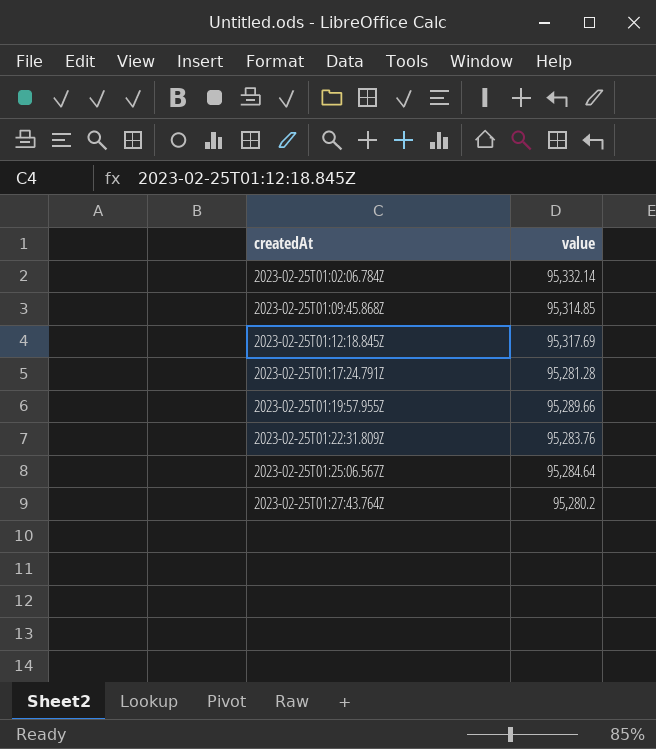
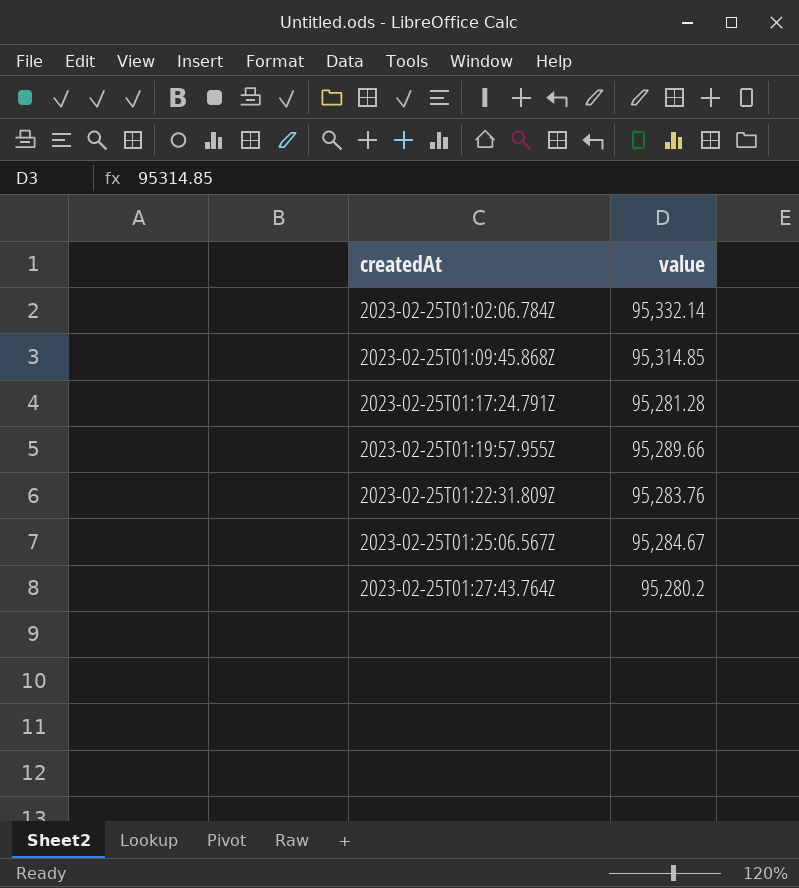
row 2023-02-25T01:12:18.845Z: 95,317.69 -> none
2023-02-25T01:25:06.567Z | value: 95,284.64 -> 95,284.67

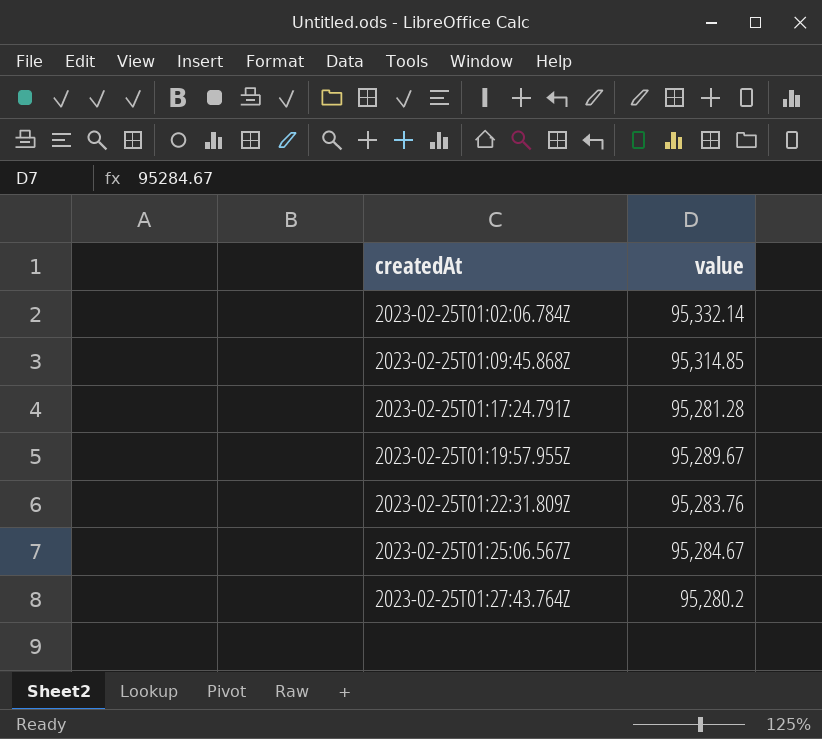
2023-02-25T01:19:57.955Z | value: 95,289.66 -> 95,289.67

